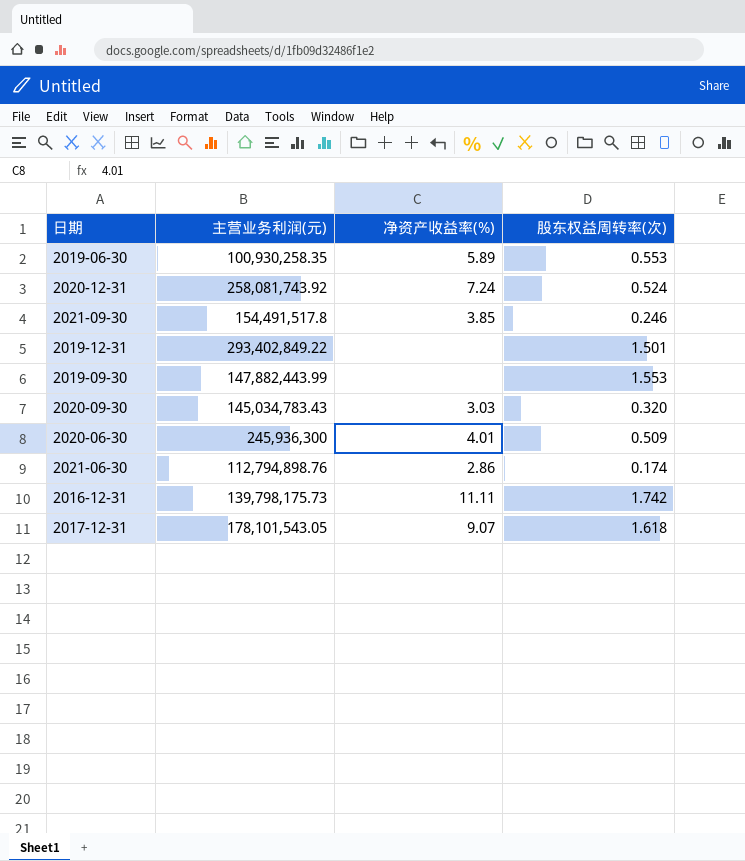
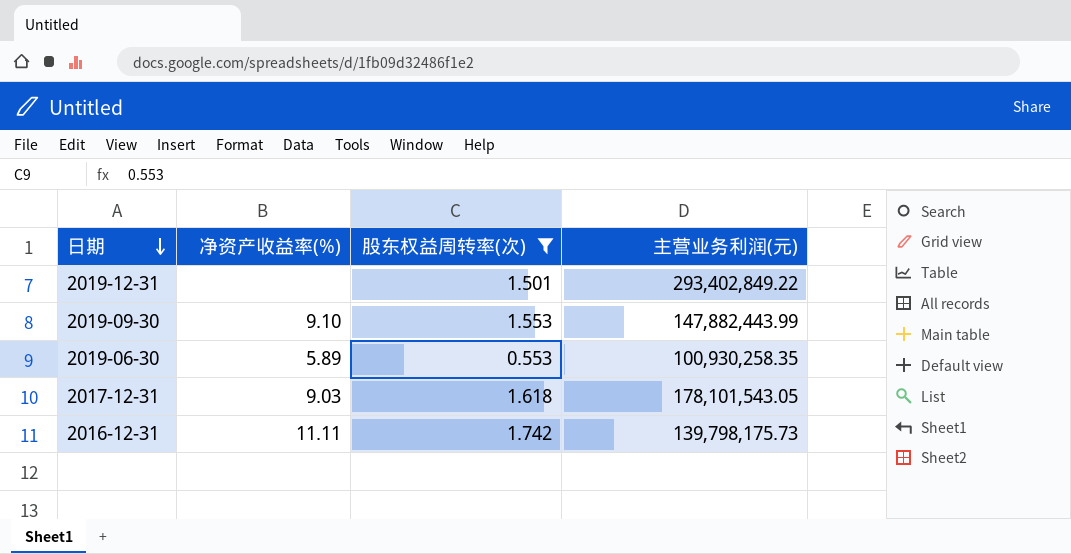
filter: none -> 股东权益周转率(次) >= 0.553
row order: none -> 日期 descending
column 主营业务利润(元) | position: 2 -> 4
2019-09-30 | 净资产收益率(%): none -> 9.10
2017-12-31 | 净资产收益率(%): 9.07 -> 9.03

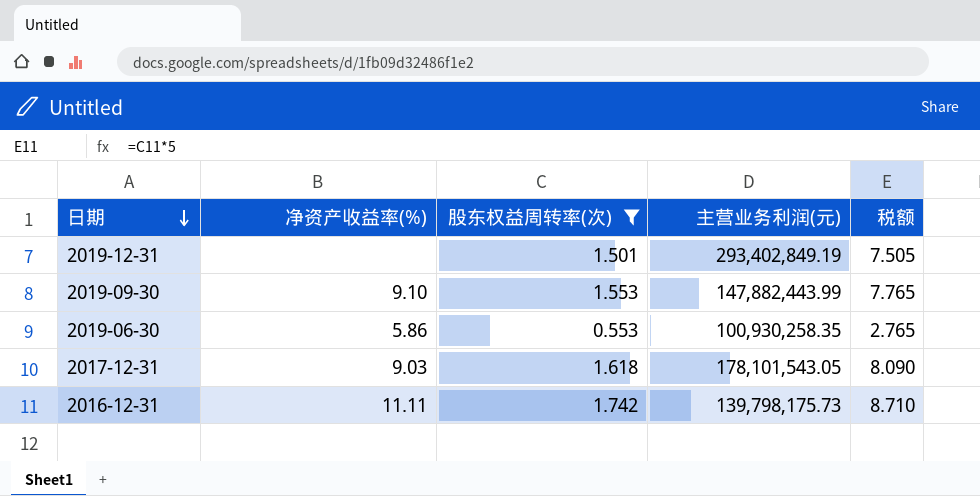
column 税额 | formula: none -> [股东权益周转率(次)] * 5
2019-12-31 | 主营业务利润(元): 293,402,849.22 -> 293,402,849.19
2019-06-30 | 净资产收益率(%): 5.89 -> 5.86

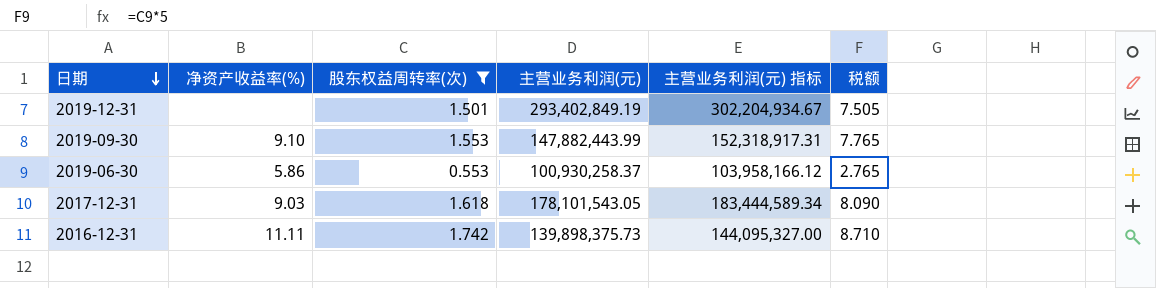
column 主营业务利润(元) 指标 | formula: none -> [主营业务利润(元)] * 1.03
2019-06-30 | 主营业务利润(元): 100,930,258.35 -> 100,930,258.37
2016-12-31 | 主营业务利润(元): 139,798,175.73 -> 139,898,375.73

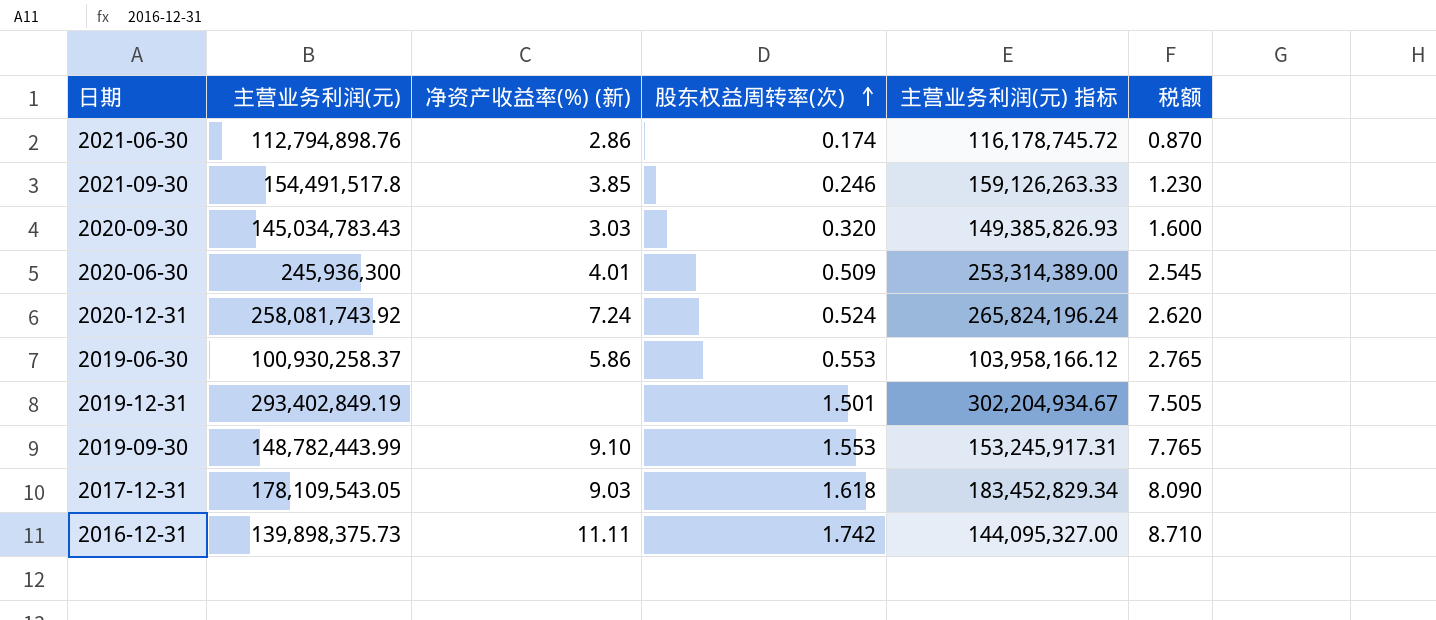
filter: 股东权益周转率(次) >= 0.553 -> none
row order: 日期 descending -> 股东权益周转率(次) ascending
column 主营业务利润(元) | position: 4 -> 2
column name: 净资产收益率(%) -> 净资产收益率(%) (新)
2019-09-30 | 主营业务利润(元): 147,882,443.99 -> 148,782,443.99
2019-09-30 | 主营业务利润(元) 指标: 152,318,917.31 -> 153,245,917.31
2017-12-31 | 主营业务利润(元): 178,101,543.05 -> 178,109,543.05
2017-12-31 | 主营业务利润(元) 指标: 183,444,589.34 -> 183,452,829.34

